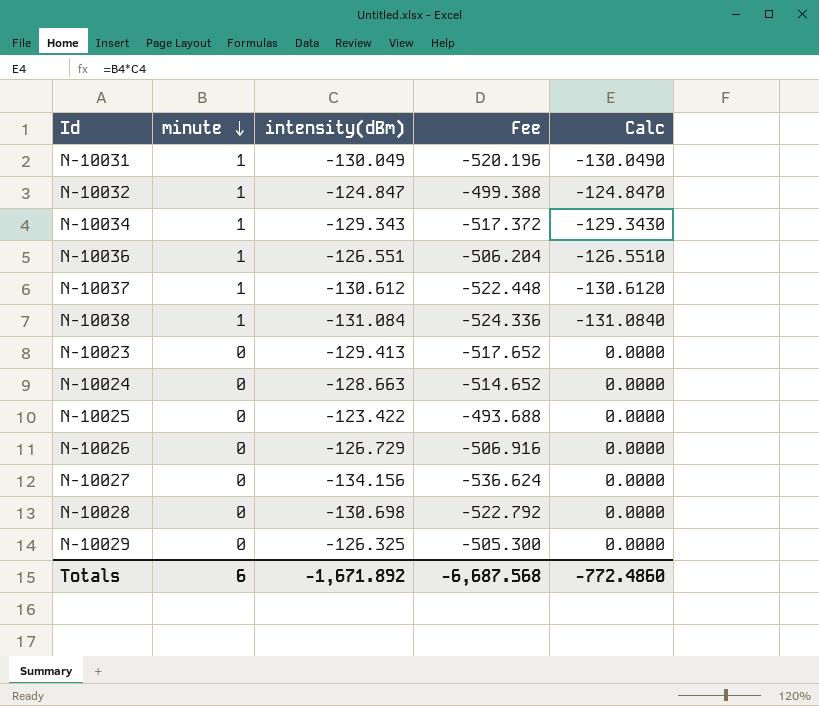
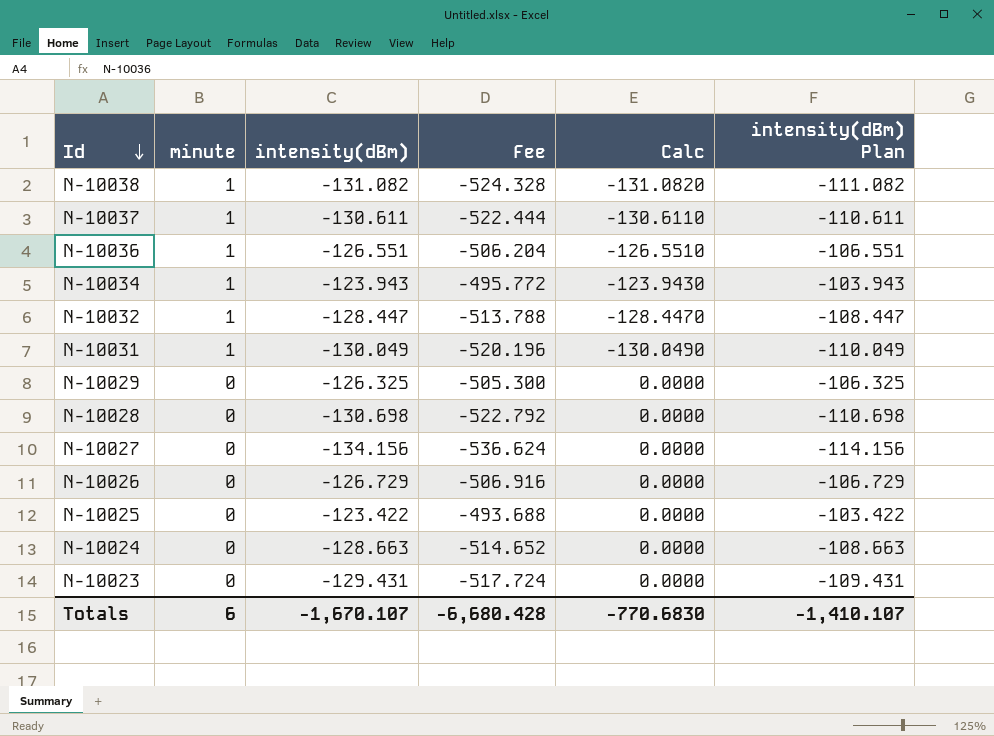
row order: minute descending -> Id descending
column intensity(dBm) Plan | formula: none -> [intensity(dBm)] + 20
N-10038 | intensity(dBm): -131.084 -> -131.082
N-10038 | Fee: -524.336 -> -524.328
N-10038 | Calc: -131.0840 -> -131.0820
N-10037 | intensity(dBm): -130.612 -> -130.611
N-10037 | Fee: -522.448 -> -522.444
N-10037 | Calc: -130.6120 -> -130.6110
N-10034 | intensity(dBm): -129.343 -> -123.943
N-10034 | Fee: -517.372 -> -495.772
N-10034 | Calc: -129.3430 -> -123.9430
N-10032 | intensity(dBm): -124.847 -> -128.447
N-10032 | Fee: -499.388 -> -513.788
N-10032 | Calc: -124.8470 -> -128.4470
N-10023 | intensity(dBm): -129.413 -> -129.431
N-10023 | Fee: -517.652 -> -517.724
Totals | intensity(dBm): -1,671.892 -> -1,670.107
Totals | Fee: -6,687.568 -> -6,680.428
Totals | Calc: -772.4860 -> -770.6830

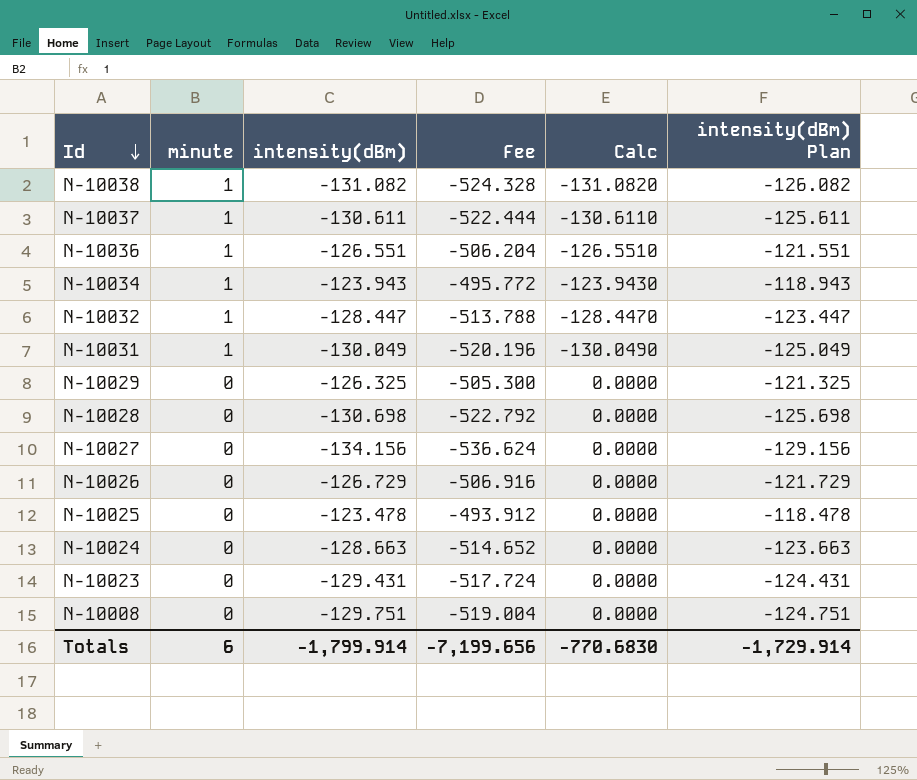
column intensity(dBm) Plan | formula: [intensity(dBm)] + 20 -> [intensity(dBm)] + 5
N-10025 | intensity(dBm): -123.422 -> -123.478
N-10025 | Fee: -493.688 -> -493.912
row N-10008: none -> 0 | -129.751 | -519.004 | 0.0000 | -124.751
Totals | intensity(dBm): -1,670.107 -> -1,799.914
Totals | Fee: -6,680.428 -> -7,199.656
Totals | intensity(dBm) Plan: -1,410.107 -> -1,729.914

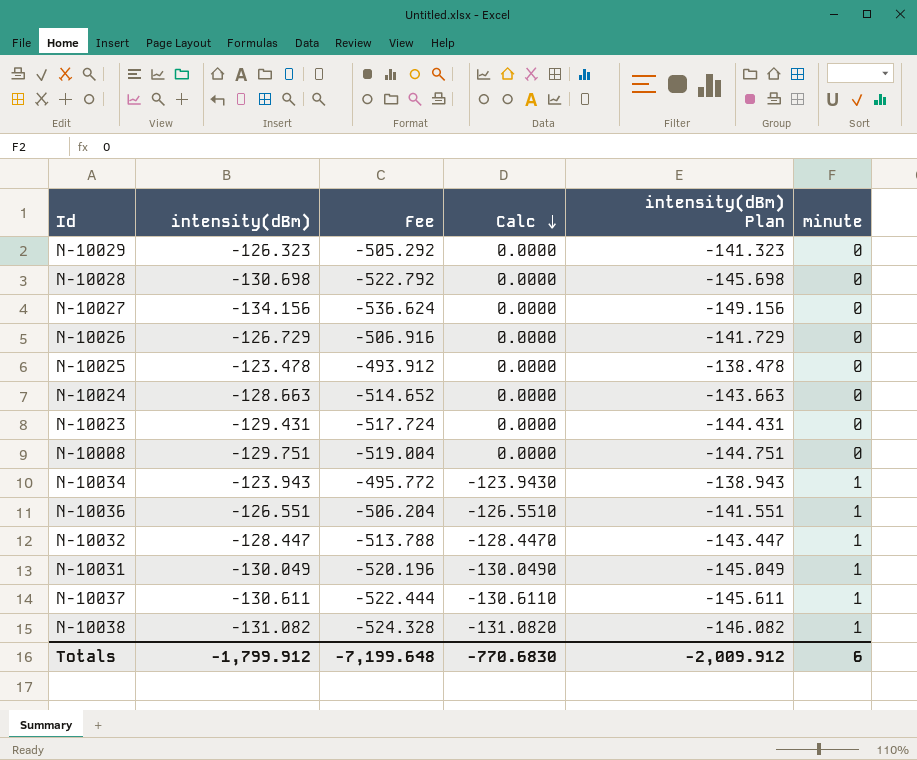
row order: Id descending -> Calc descending
column intensity(dBm) Plan | formula: [intensity(dBm)] + 5 -> [intensity(dBm)] - 15
column minute | position: 2 -> 6
N-10029 | intensity(dBm): -126.325 -> -126.323
N-10029 | Fee: -505.300 -> -505.292
Totals | intensity(dBm): -1,799.914 -> -1,799.912
Totals | Fee: -7,199.656 -> -7,199.648
Totals | intensity(dBm) Plan: -1,729.914 -> -2,009.912

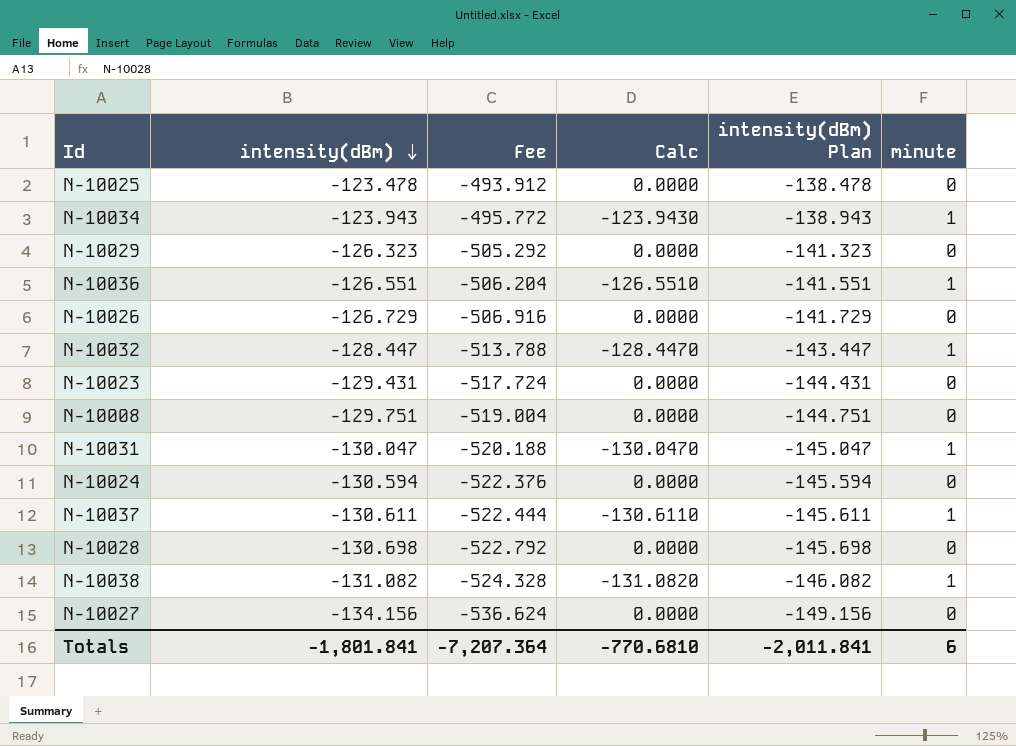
row order: Calc descending -> intensity(dBm) descending
N-10031 | intensity(dBm): -130.049 -> -130.047
N-10031 | Fee: -520.196 -> -520.188
N-10031 | Calc: -130.0490 -> -130.0470
N-10031 | intensity(dBm) Plan: -145.049 -> -145.047
N-10024 | intensity(dBm): -128.663 -> -130.594
N-10024 | Fee: -514.652 -> -522.376
N-10024 | intensity(dBm) Plan: -143.663 -> -145.594
Totals | intensity(dBm): -1,799.912 -> -1,801.841
Totals | Fee: -7,199.648 -> -7,207.364
Totals | Calc: -770.6830 -> -770.6810
Totals | intensity(dBm) Plan: -2,009.912 -> -2,011.841

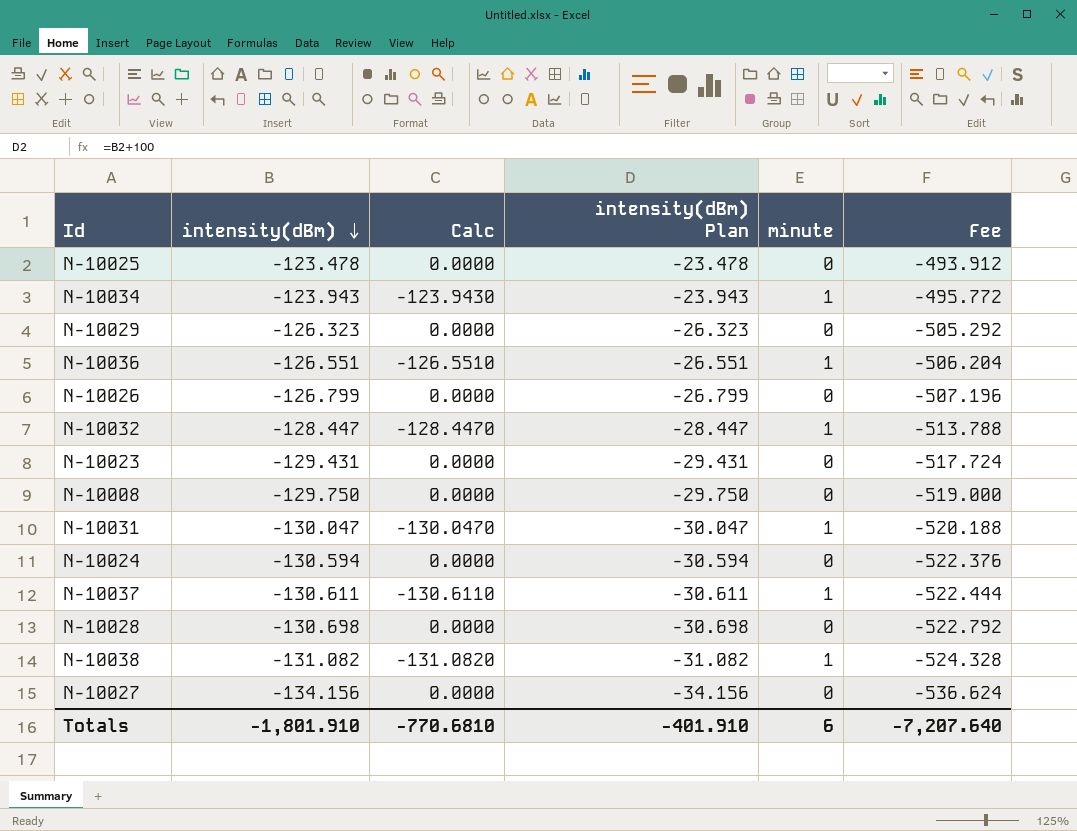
column intensity(dBm) Plan | formula: [intensity(dBm)] - 15 -> [intensity(dBm)] + 100
column Fee | position: 3 -> 6
N-10026 | intensity(dBm): -126.729 -> -126.799
N-10026 | Fee: -506.916 -> -507.196
N-10008 | intensity(dBm): -129.751 -> -129.750
N-10008 | Fee: -519.004 -> -519.000
Totals | intensity(dBm): -1,801.841 -> -1,801.910
Totals | intensity(dBm) Plan: -2,011.841 -> -401.910
Totals | Fee: -7,207.364 -> -7,207.640

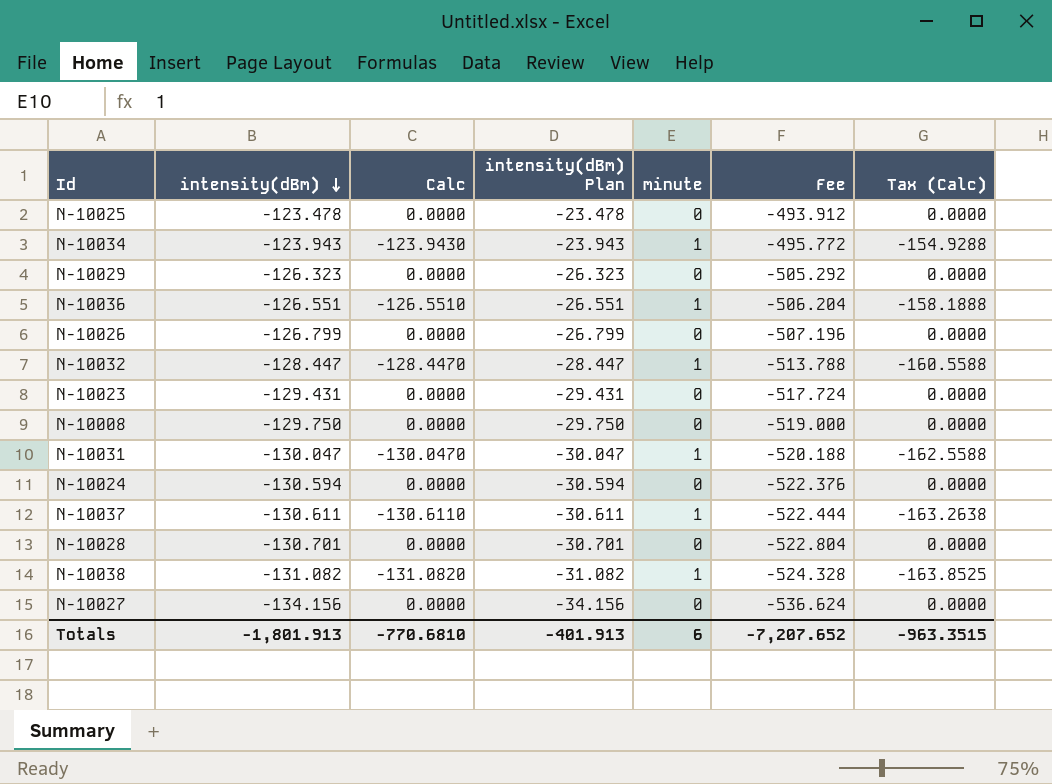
column Tax (Calc) | formula: none -> [Calc] * 1.25
N-10028 | intensity(dBm): -130.698 -> -130.701
N-10028 | intensity(dBm) Plan: -30.698 -> -30.701
N-10028 | Fee: -522.792 -> -522.804
Totals | intensity(dBm): -1,801.910 -> -1,801.913
Totals | intensity(dBm) Plan: -401.910 -> -401.913
Totals | Fee: -7,207.640 -> -7,207.652

